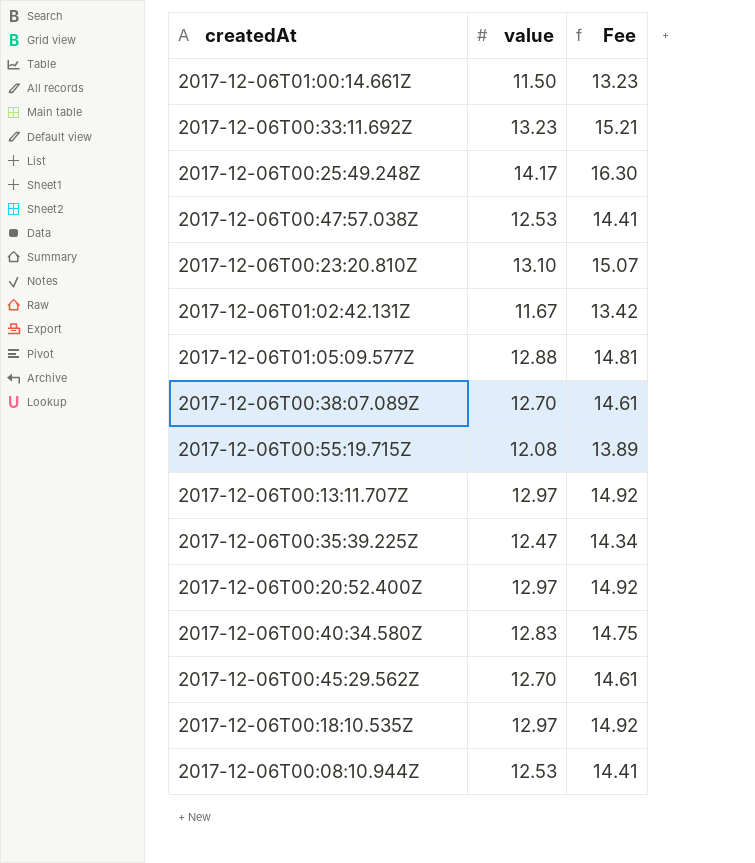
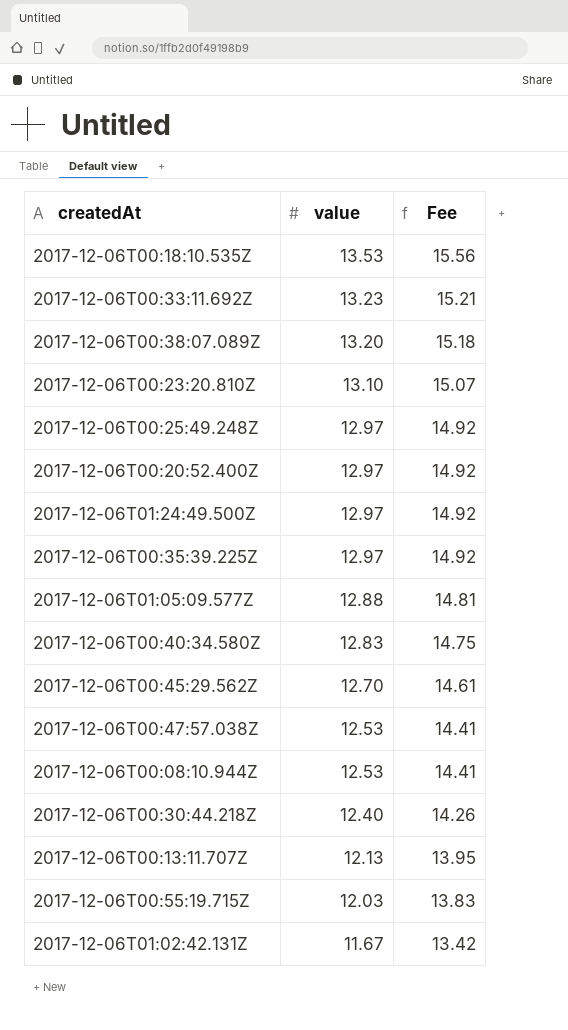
row order: none -> value descending
row 2017-12-06T01:00:14.661Z: 11.50 | 13.23 -> none
2017-12-06T00:18:10.535Z | value: 12.97 -> 13.53
2017-12-06T00:18:10.535Z | Fee: 14.92 -> 15.56
2017-12-06T00:38:07.089Z | value: 12.70 -> 13.20
2017-12-06T00:38:07.089Z | Fee: 14.61 -> 15.18
2017-12-06T00:25:49.248Z | value: 14.17 -> 12.97
2017-12-06T00:25:49.248Z | Fee: 16.30 -> 14.92
row 2017-12-06T01:24:49.500Z: none -> 12.97 | 14.92
2017-12-06T00:35:39.225Z | value: 12.47 -> 12.97
2017-12-06T00:35:39.225Z | Fee: 14.34 -> 14.92
row 2017-12-06T00:30:44.218Z: none -> 12.40 | 14.26
2017-12-06T00:13:11.707Z | value: 12.97 -> 12.13
2017-12-06T00:13:11.707Z | Fee: 14.92 -> 13.95
2017-12-06T00:55:19.715Z | value: 12.08 -> 12.03
2017-12-06T00:55:19.715Z | Fee: 13.89 -> 13.83

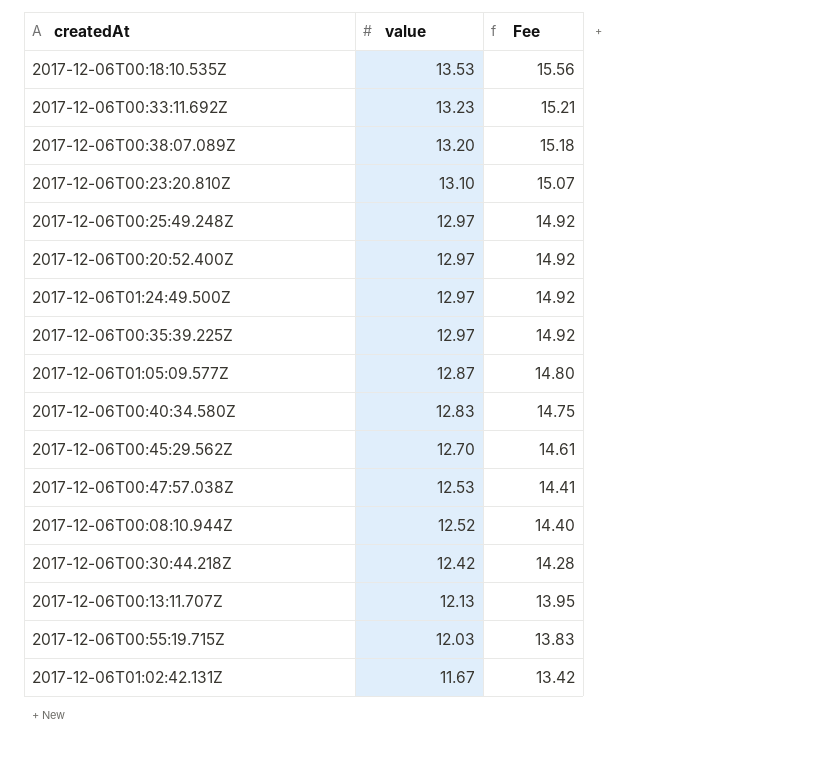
2017-12-06T01:05:09.577Z | value: 12.88 -> 12.87
2017-12-06T01:05:09.577Z | Fee: 14.81 -> 14.80
2017-12-06T00:08:10.944Z | value: 12.53 -> 12.52
2017-12-06T00:08:10.944Z | Fee: 14.41 -> 14.40
2017-12-06T00:30:44.218Z | value: 12.40 -> 12.42
2017-12-06T00:30:44.218Z | Fee: 14.26 -> 14.28

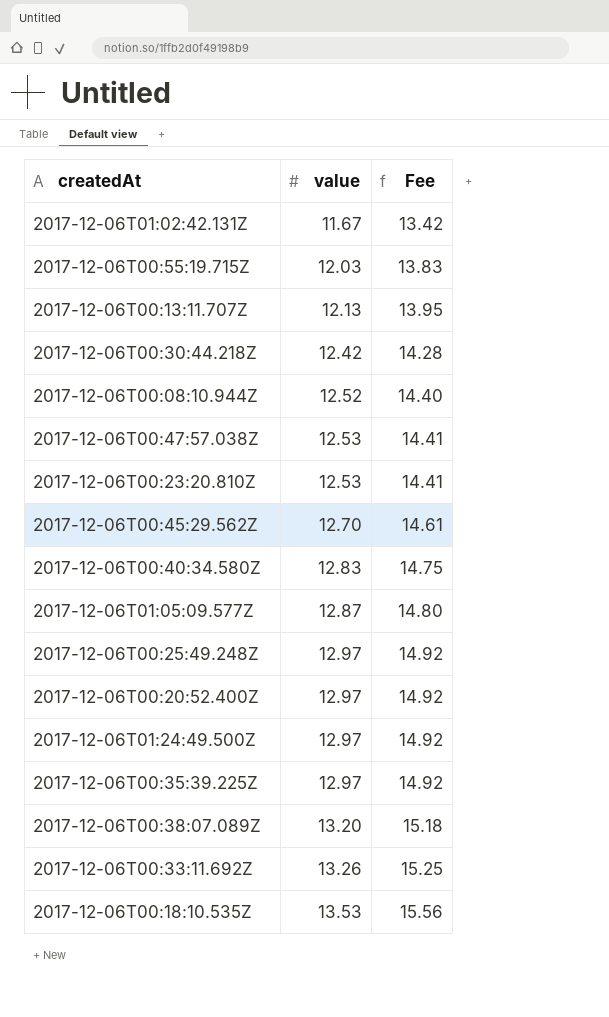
row order: value descending -> value ascending
2017-12-06T00:23:20.810Z | value: 13.10 -> 12.53
2017-12-06T00:23:20.810Z | Fee: 15.07 -> 14.41
2017-12-06T00:33:11.692Z | value: 13.23 -> 13.26
2017-12-06T00:33:11.692Z | Fee: 15.21 -> 15.25

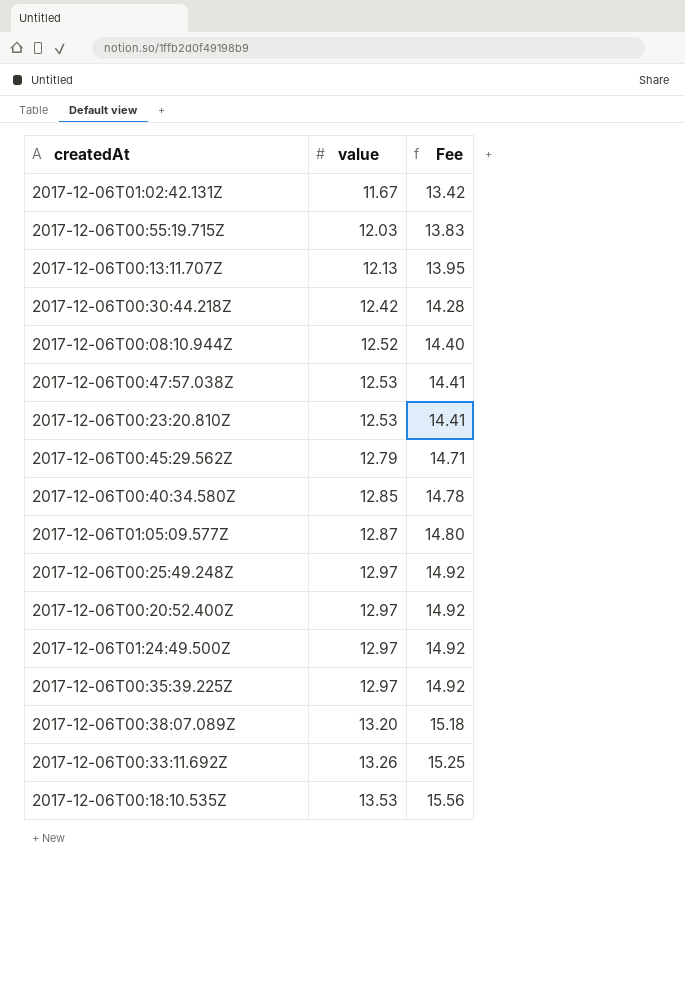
2017-12-06T00:45:29.562Z | value: 12.70 -> 12.79
2017-12-06T00:45:29.562Z | Fee: 14.61 -> 14.71
2017-12-06T00:40:34.580Z | value: 12.83 -> 12.85
2017-12-06T00:40:34.580Z | Fee: 14.75 -> 14.78

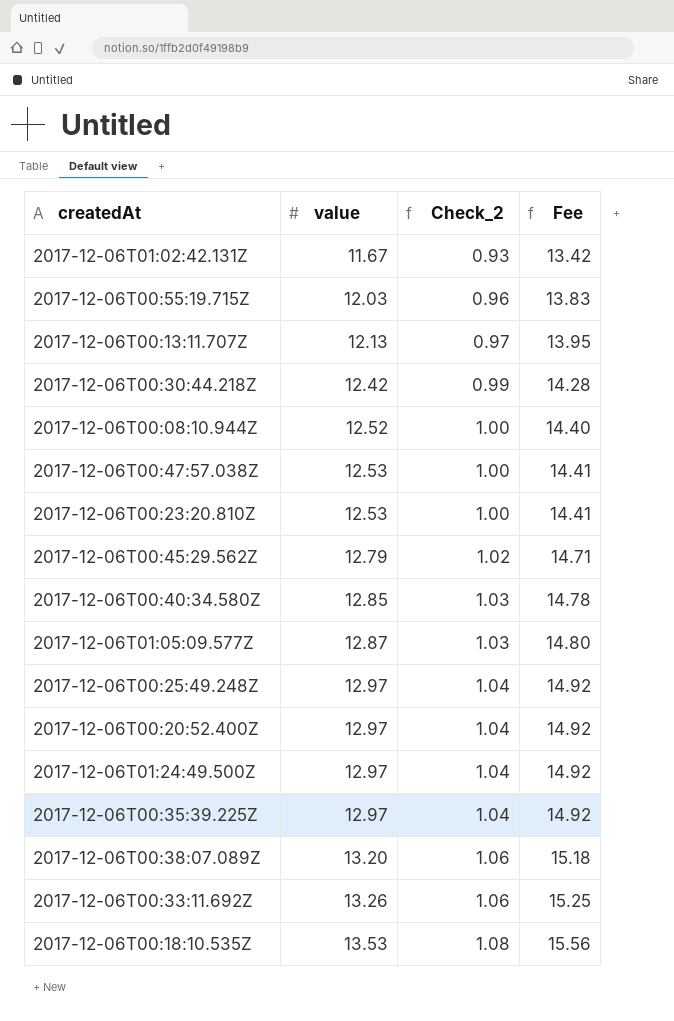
column Check_2 | formula: none -> [value] * 0.08

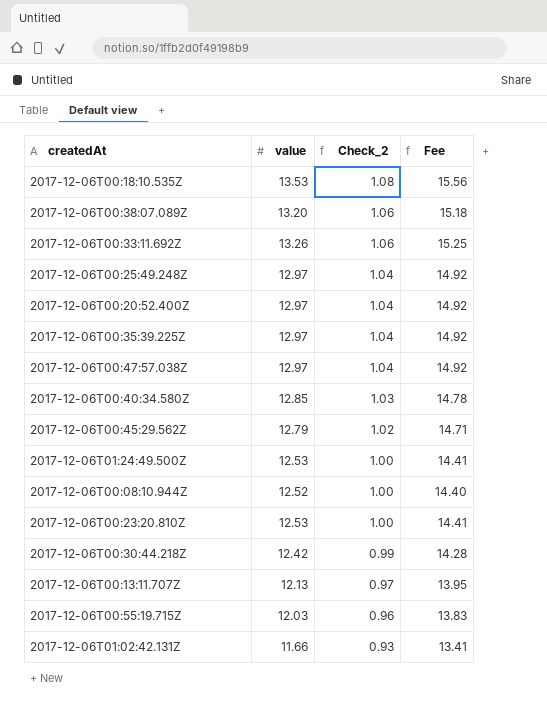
row order: value ascending -> Check_2 descending
row 2017-12-06T01:05:09.577Z: 12.87 | 1.03 | 14.80 -> none
2017-12-06T00:47:57.038Z | value: 12.53 -> 12.97
2017-12-06T00:47:57.038Z | Check_2: 1.00 -> 1.04
2017-12-06T00:47:57.038Z | Fee: 14.41 -> 14.92
2017-12-06T01:24:49.500Z | value: 12.97 -> 12.53
2017-12-06T01:24:49.500Z | Check_2: 1.04 -> 1.00
2017-12-06T01:24:49.500Z | Fee: 14.92 -> 14.41
2017-12-06T01:02:42.131Z | value: 11.67 -> 11.66
2017-12-06T01:02:42.131Z | Fee: 13.42 -> 13.41

